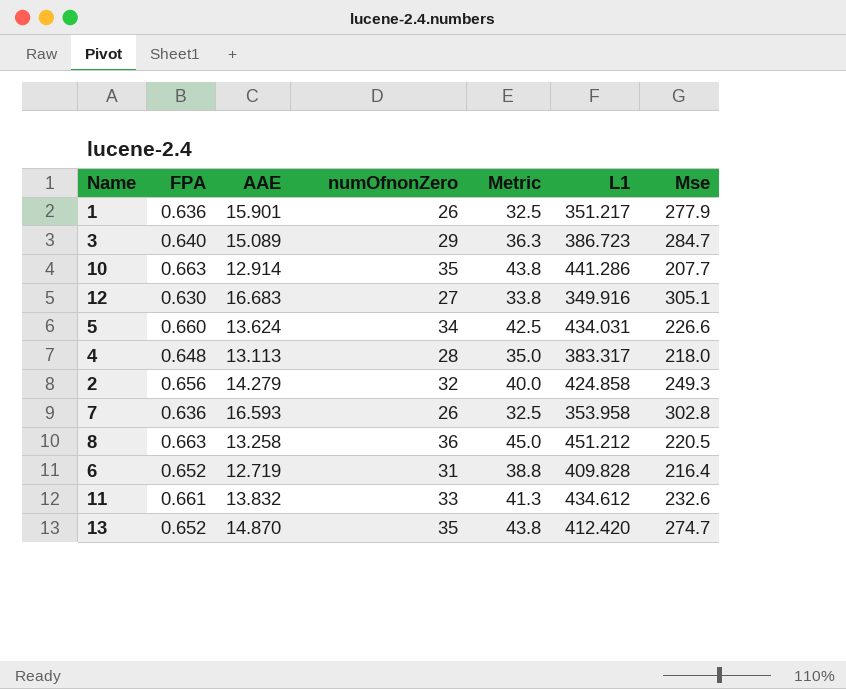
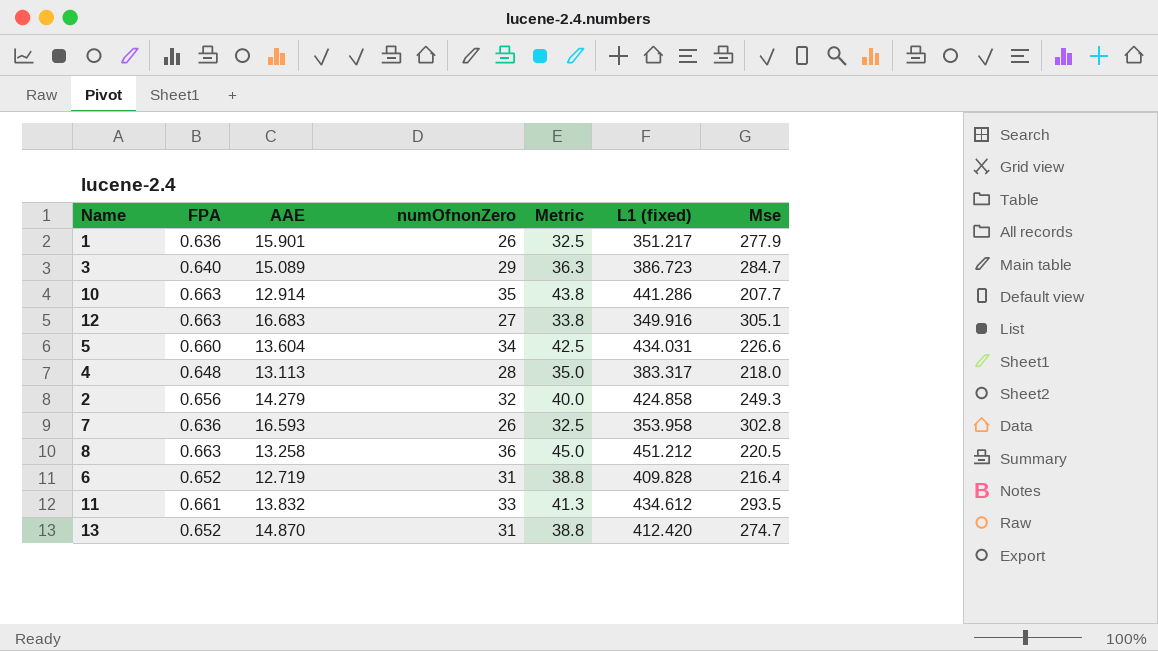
column name: L1 -> L1 (fixed)
12 | FPA: 0.630 -> 0.663
5 | AAE: 13.624 -> 13.604
11 | Mse: 232.6 -> 293.5
13 | numOfnonZero: 35 -> 31
13 | Metric: 43.8 -> 38.8

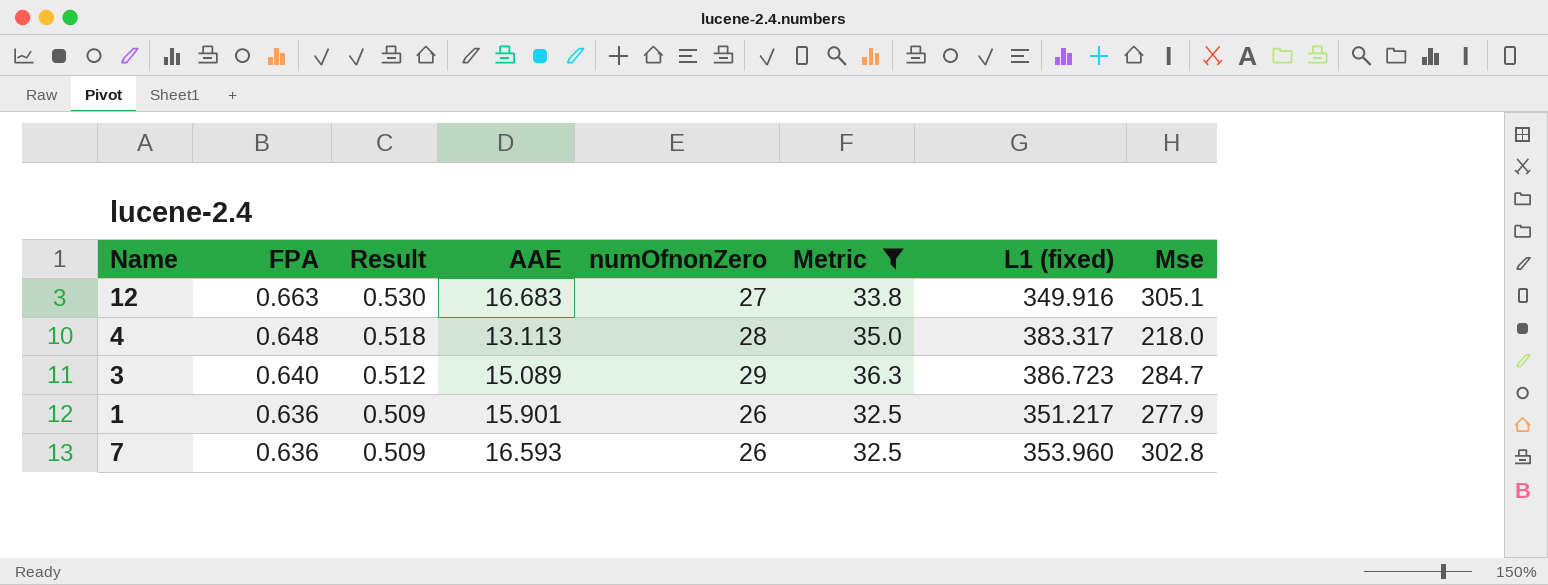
filter: none -> Metric <= 36.3
row order: none -> FPA descending
column Result | formula: none -> [FPA] * 0.8
7 | L1 (fixed): 353.958 -> 353.960

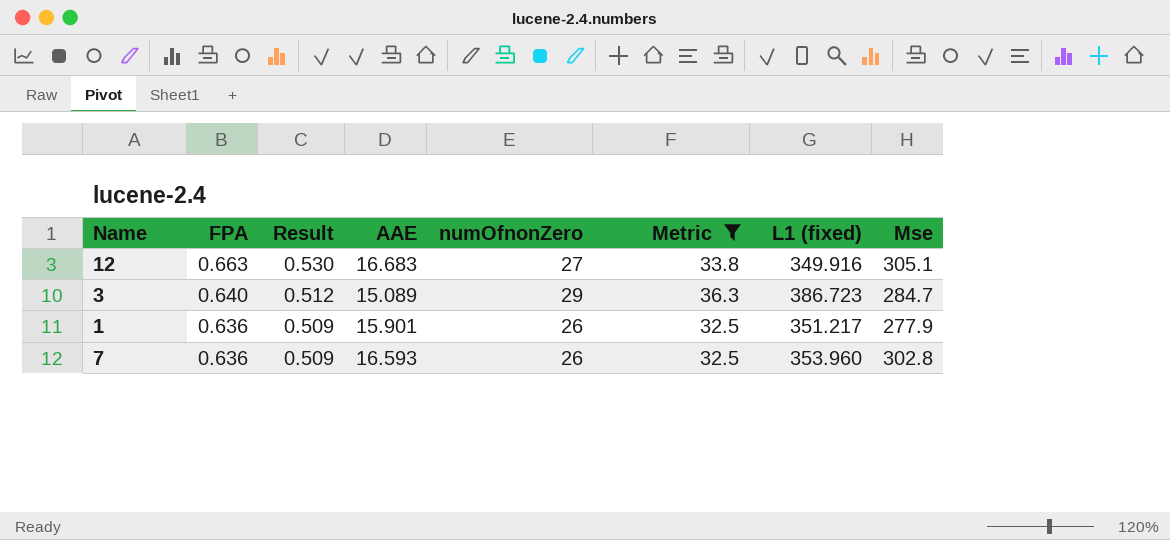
row 4: 0.648 | 0.518 | 13.113 | 28 | 35.0 | 383.317 | 218.0 -> none

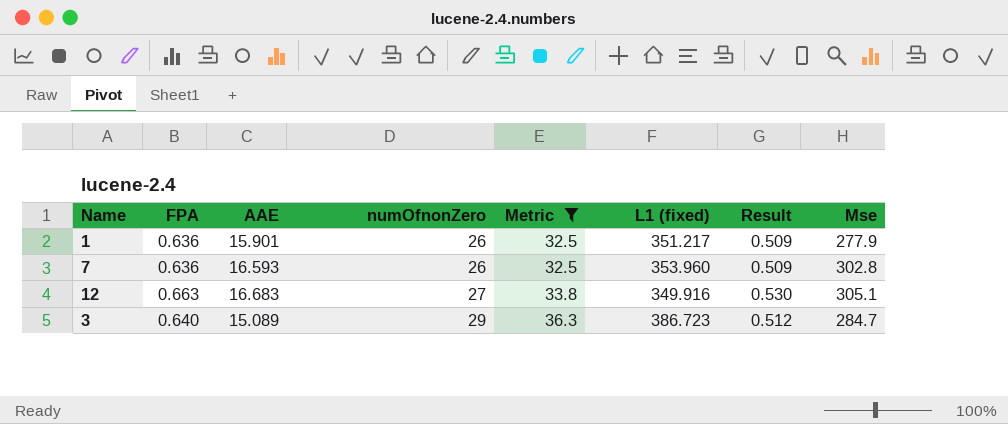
row order: FPA descending -> numOfnonZero ascending
column Result | position: 3 -> 7

